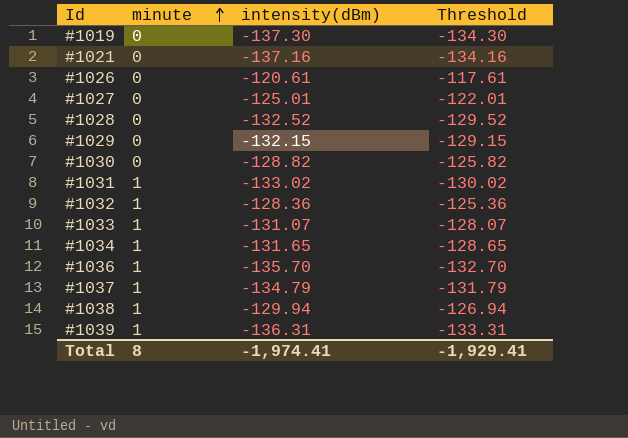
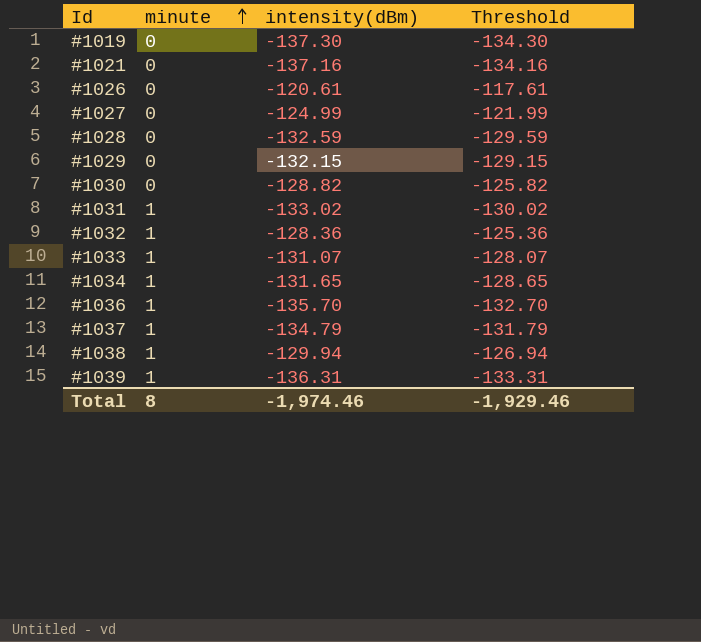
#1027 | intensity(dBm): -125.01 -> -124.99
#1027 | Threshold: -122.01 -> -121.99
#1028 | intensity(dBm): -132.52 -> -132.59
#1028 | Threshold: -129.52 -> -129.59
Total | intensity(dBm): -1,974.41 -> -1,974.46
Total | Threshold: -1,929.41 -> -1,929.46

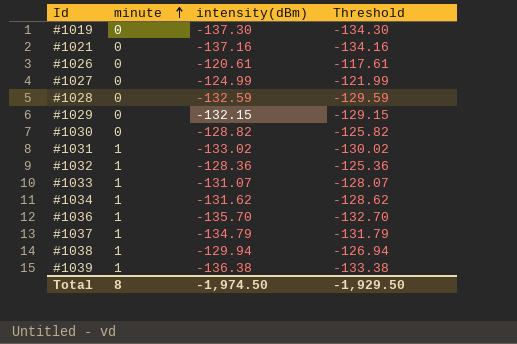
#1034 | intensity(dBm): -131.65 -> -131.62
#1034 | Threshold: -128.65 -> -128.62
#1039 | intensity(dBm): -136.31 -> -136.38
#1039 | Threshold: -133.31 -> -133.38
Total | intensity(dBm): -1,974.46 -> -1,974.50
Total | Threshold: -1,929.46 -> -1,929.50

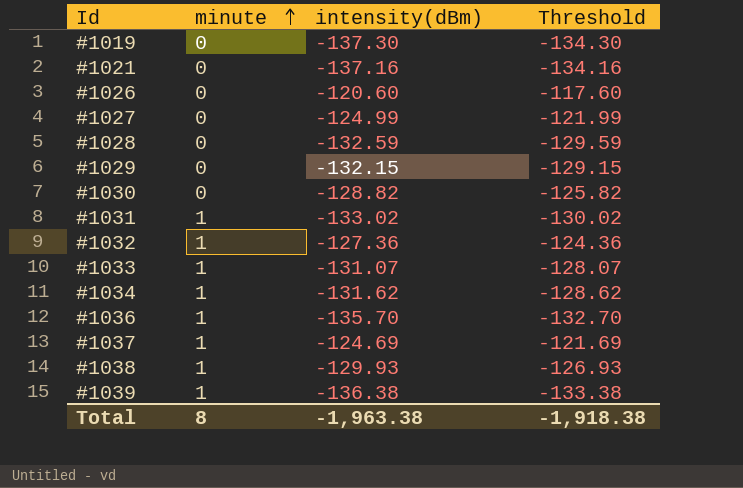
#1026 | intensity(dBm): -120.61 -> -120.60
#1026 | Threshold: -117.61 -> -117.60
#1032 | intensity(dBm): -128.36 -> -127.36
#1032 | Threshold: -125.36 -> -124.36
#1037 | intensity(dBm): -134.79 -> -124.69
#1037 | Threshold: -131.79 -> -121.69
#1038 | intensity(dBm): -129.94 -> -129.93
#1038 | Threshold: -126.94 -> -126.93
Total | intensity(dBm): -1,974.50 -> -1,963.38
Total | Threshold: -1,929.50 -> -1,918.38

